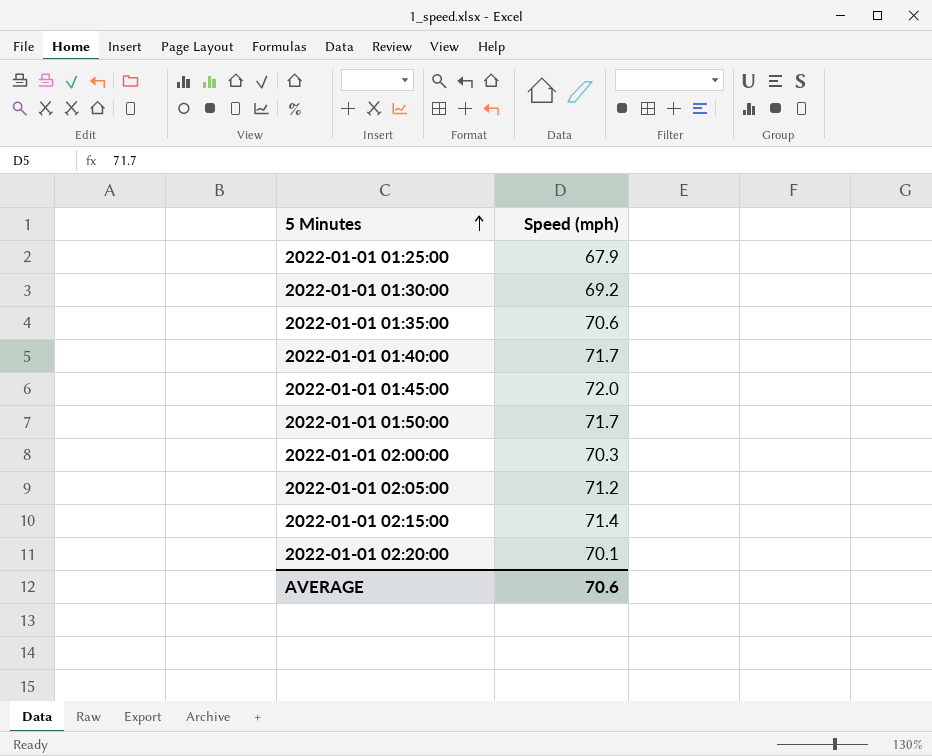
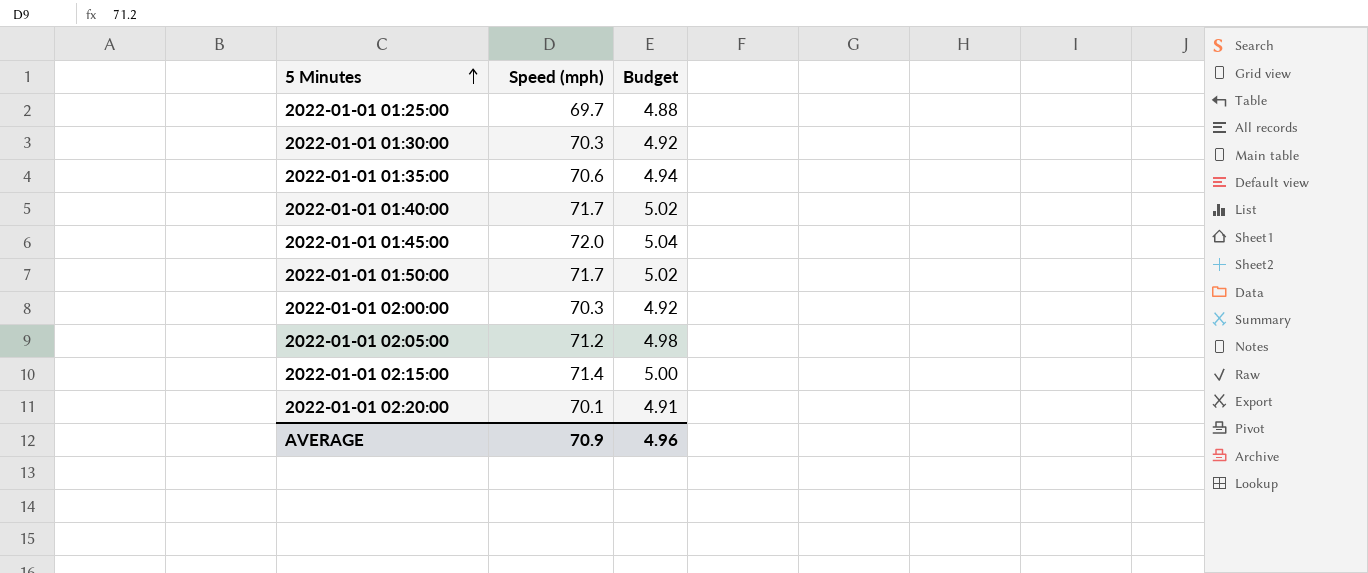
column Budget | formula: none -> [Speed (mph)] * 0.07
2022-01-01 01:25:00 | Speed (mph): 67.9 -> 69.7
2022-01-01 01:30:00 | Speed (mph): 69.2 -> 70.3
AVERAGE | Speed (mph): 70.6 -> 70.9

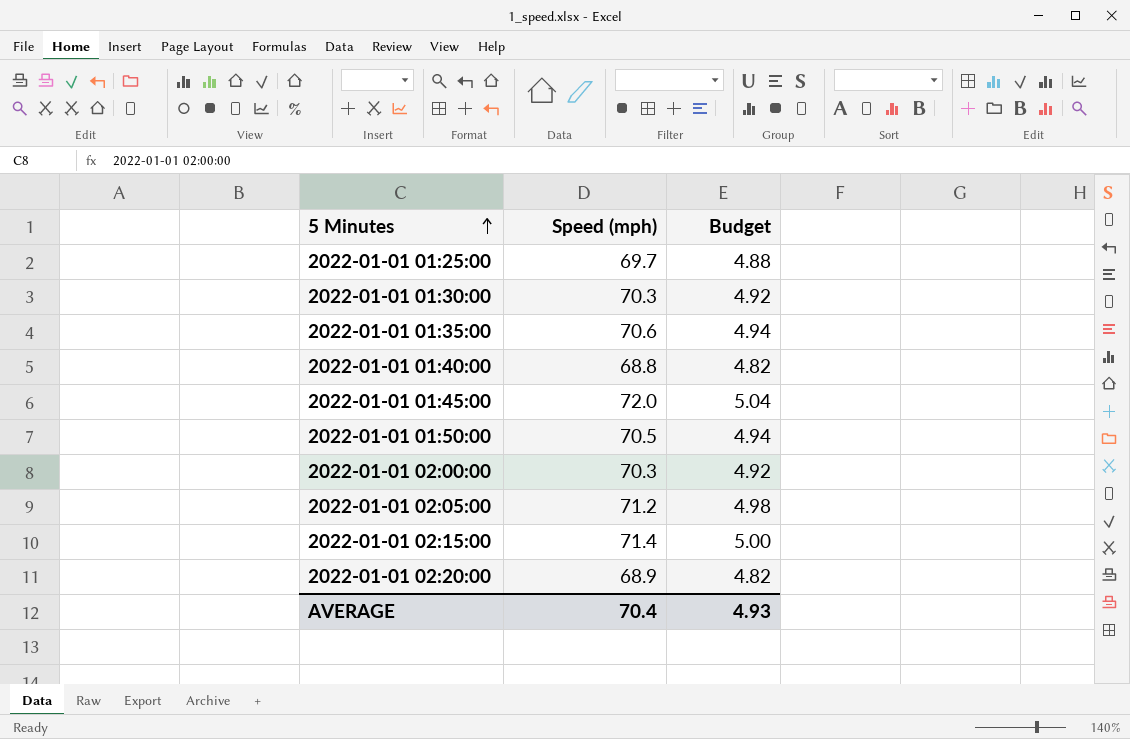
2022-01-01 01:40:00 | Speed (mph): 71.7 -> 68.8
2022-01-01 01:40:00 | Budget: 5.02 -> 4.82
2022-01-01 01:50:00 | Speed (mph): 71.7 -> 70.5
2022-01-01 01:50:00 | Budget: 5.02 -> 4.94
2022-01-01 02:20:00 | Speed (mph): 70.1 -> 68.9
2022-01-01 02:20:00 | Budget: 4.91 -> 4.82
AVERAGE | Speed (mph): 70.9 -> 70.4
AVERAGE | Budget: 4.96 -> 4.93

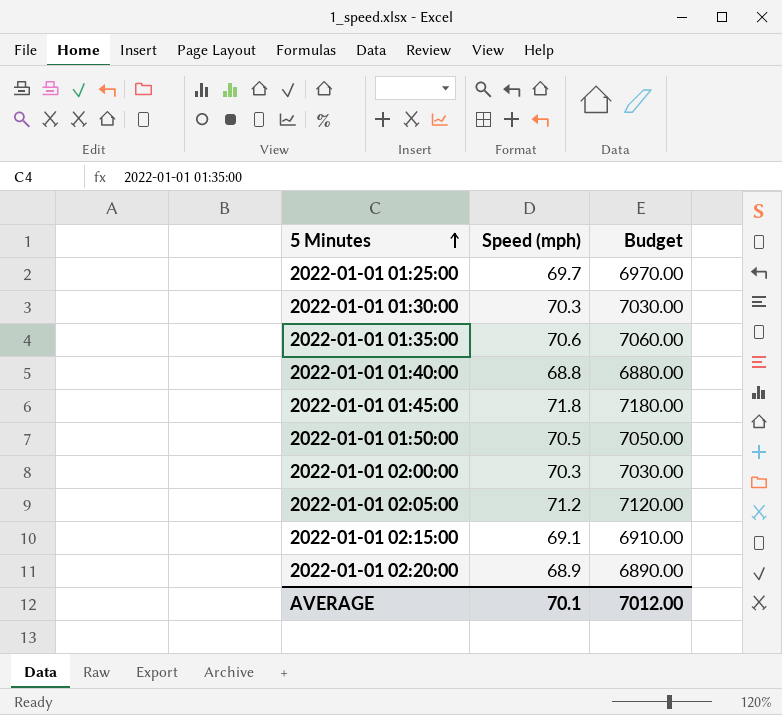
column Budget | formula: [Speed (mph)] * 0.07 -> [Speed (mph)] * 100
2022-01-01 01:45:00 | Speed (mph): 72.0 -> 71.8
2022-01-01 02:15:00 | Speed (mph): 71.4 -> 69.1
AVERAGE | Speed (mph): 70.4 -> 70.1
AVERAGE | Budget: 4.93 -> 7012.00

